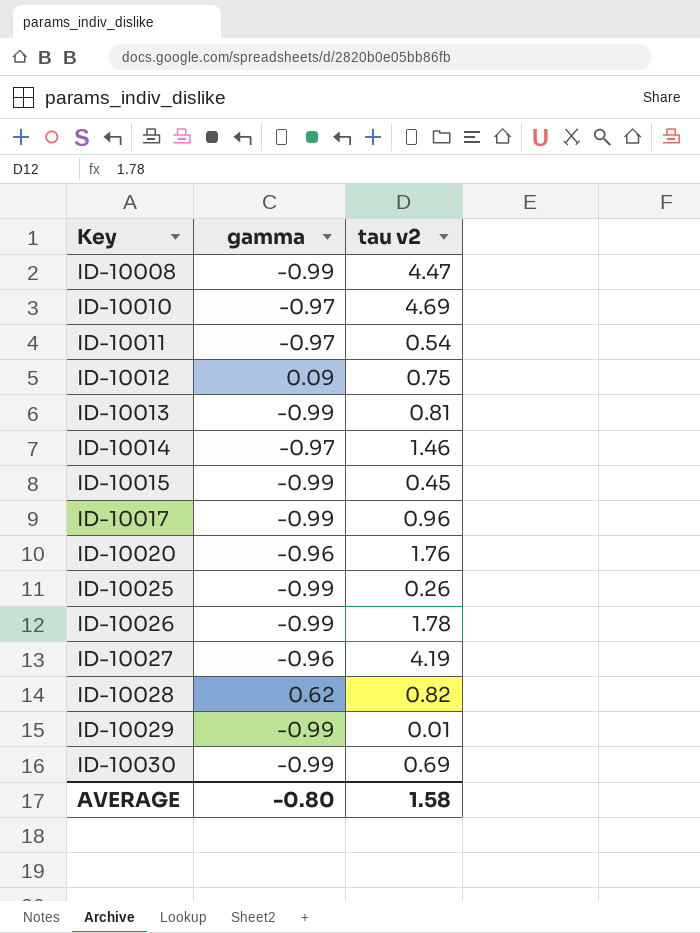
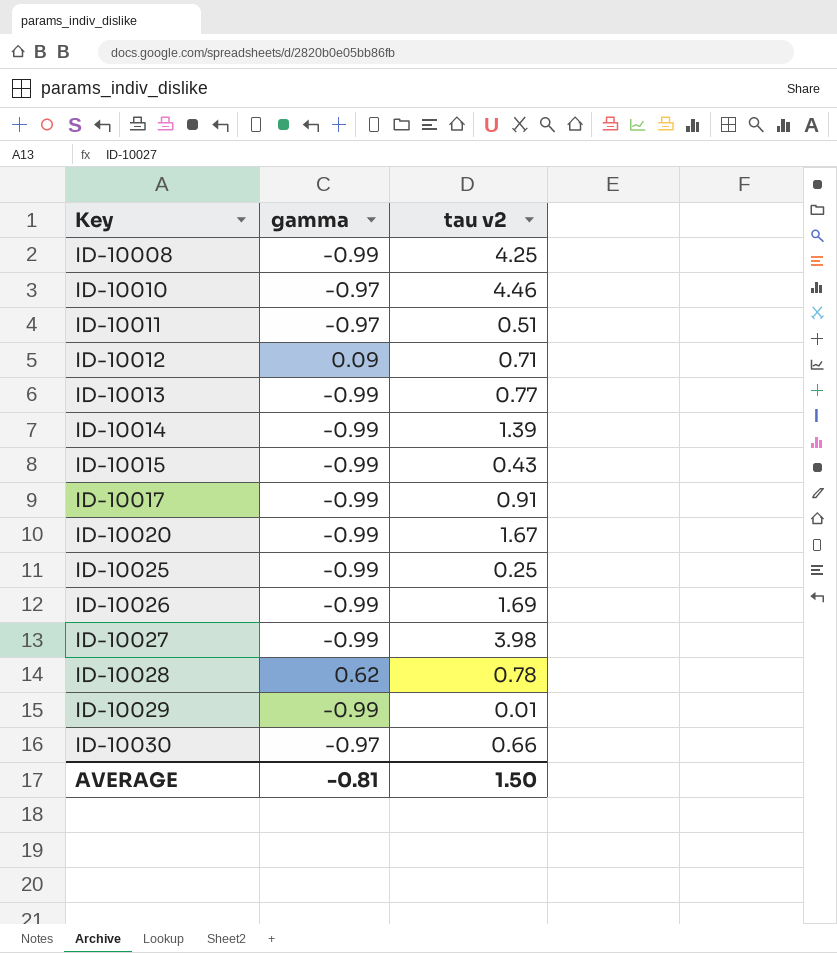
ID-10008 | tau v2: 4.47 -> 4.25
ID-10010 | tau v2: 4.69 -> 4.46
ID-10011 | tau v2: 0.54 -> 0.51
ID-10012 | tau v2: 0.75 -> 0.71
ID-10013 | tau v2: 0.81 -> 0.77
ID-10014 | gamma: -0.97 -> -0.99
ID-10014 | tau v2: 1.46 -> 1.39
ID-10015 | tau v2: 0.45 -> 0.43
ID-10017 | tau v2: 0.96 -> 0.91
ID-10020 | gamma: -0.96 -> -0.99
ID-10020 | tau v2: 1.76 -> 1.67
ID-10025 | tau v2: 0.26 -> 0.25
ID-10026 | tau v2: 1.78 -> 1.69
ID-10027 | gamma: -0.96 -> -0.99
ID-10027 | tau v2: 4.19 -> 3.98
ID-10028 | tau v2: 0.82 -> 0.78
ID-10030 | gamma: -0.99 -> -0.97
ID-10030 | tau v2: 0.69 -> 0.66
AVERAGE | gamma: -0.80 -> -0.81
AVERAGE | tau v2: 1.58 -> 1.50

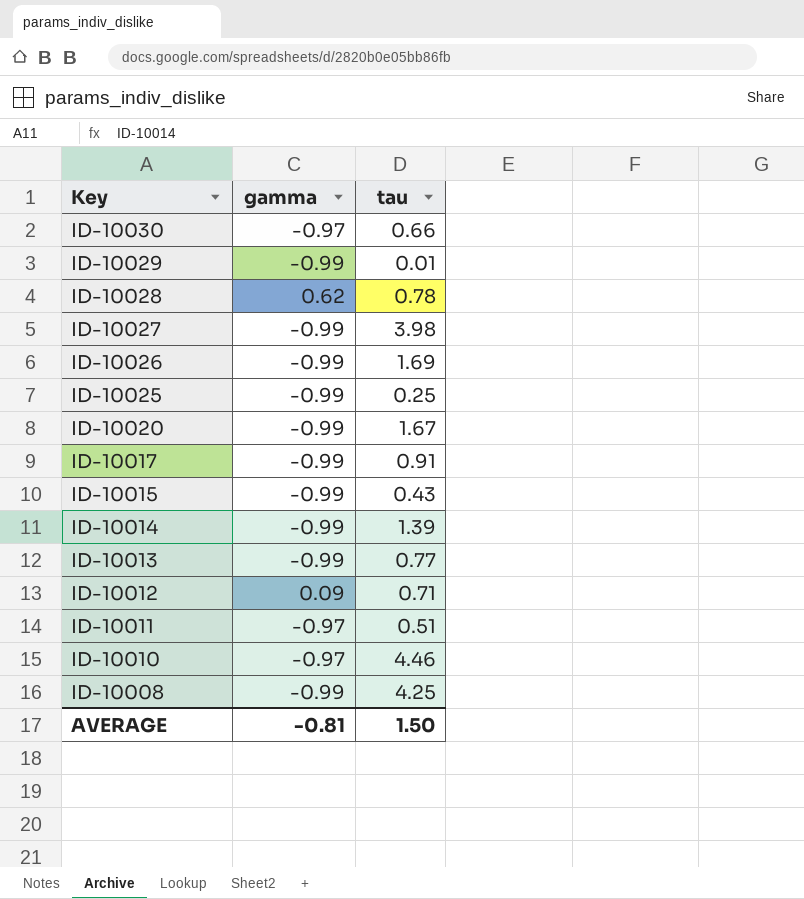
row order: Key ascending -> Key descending
column name: tau v2 -> tau

